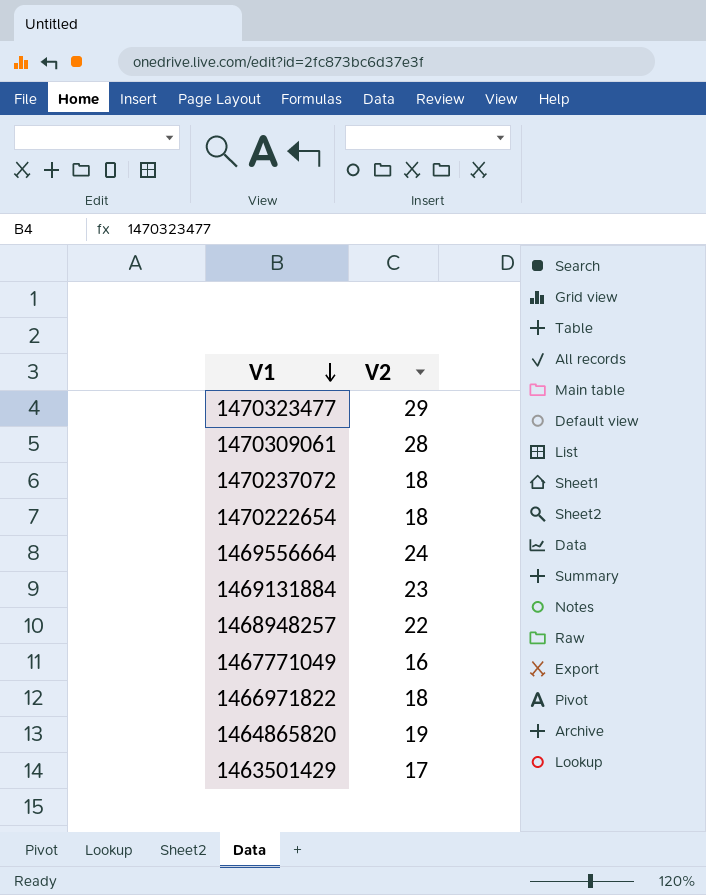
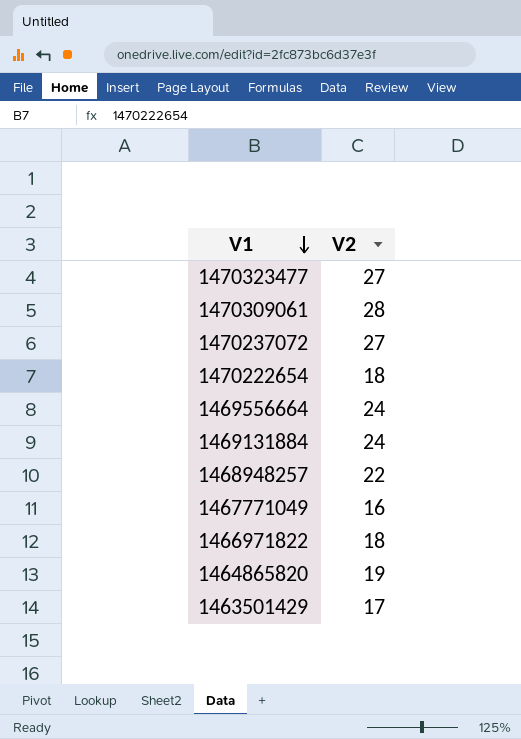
1470323477 | V2: 29 -> 27
1470237072 | V2: 18 -> 27
1469131884 | V2: 23 -> 24

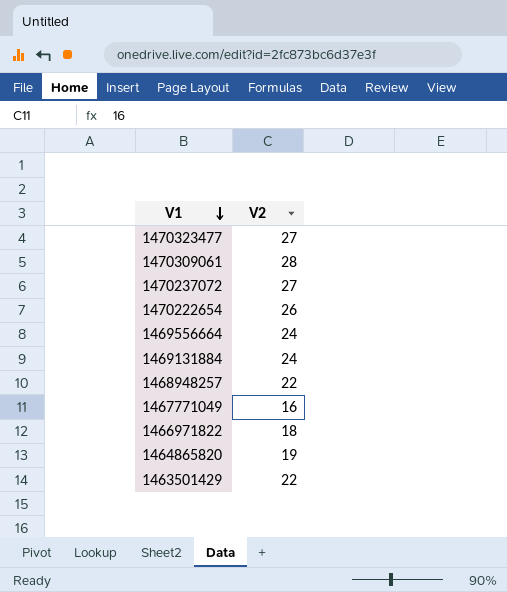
1470222654 | V2: 18 -> 26
1463501429 | V2: 17 -> 22

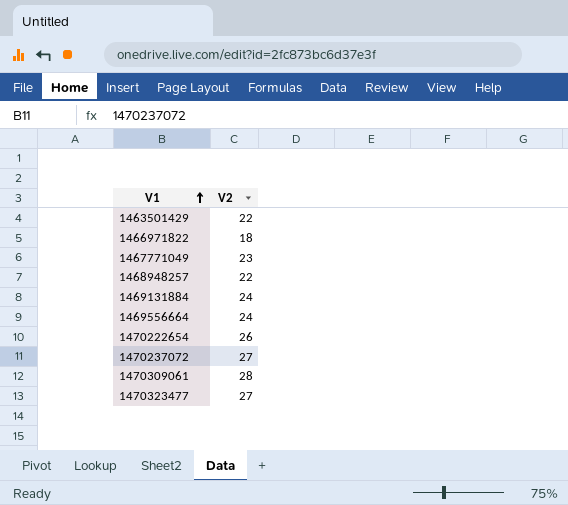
row order: V1 descending -> V1 ascending
row 1464865820: 19 -> none
1467771049 | V2: 16 -> 23

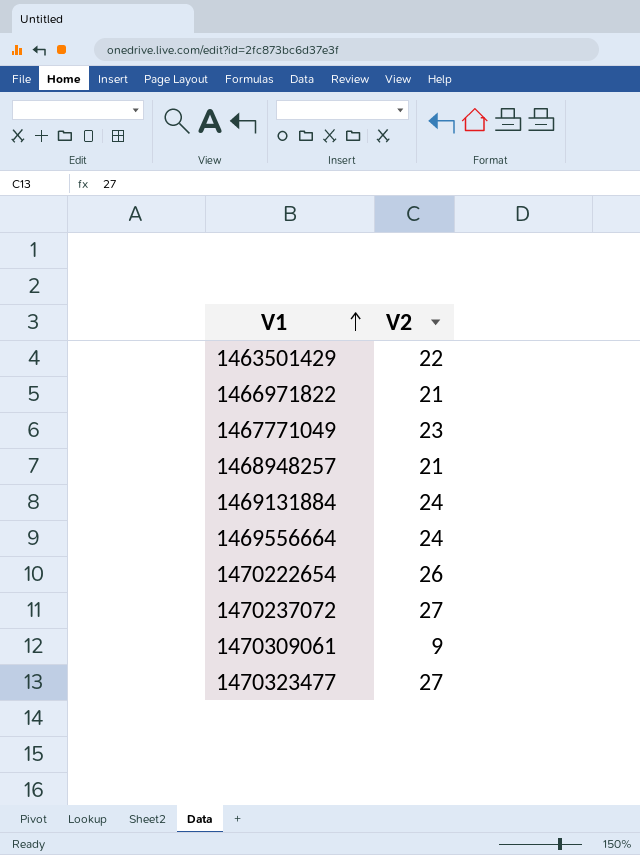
1466971822 | V2: 18 -> 21
1468948257 | V2: 22 -> 21
1470309061 | V2: 28 -> 9

